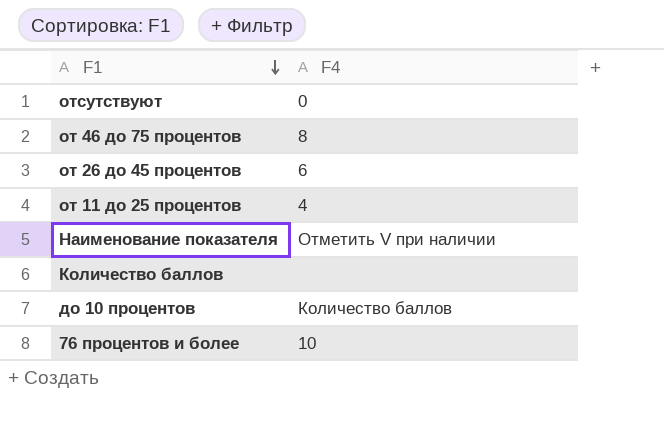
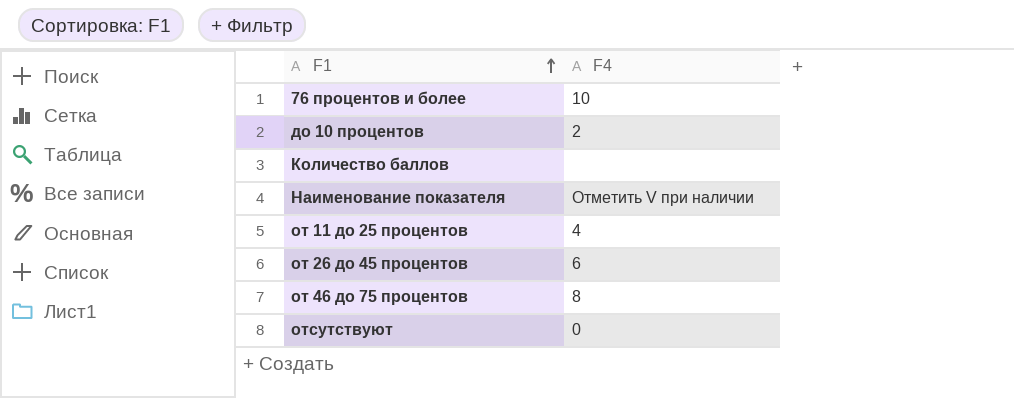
row order: F1 descending -> F1 ascending
до 10 процентов | F4: Количество баллов -> 2

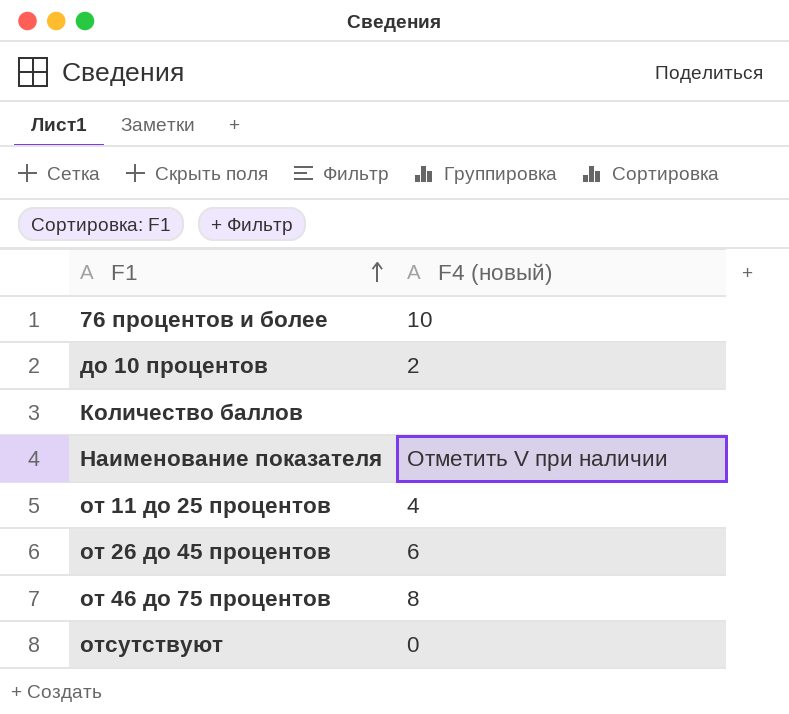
column name: F4 -> F4 (новый)

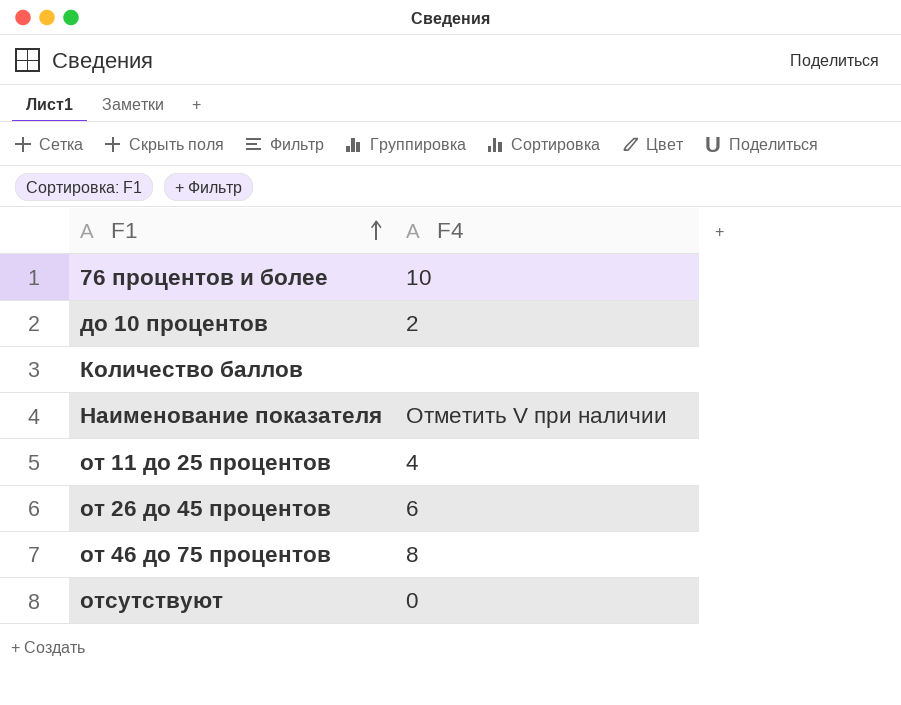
column name: F4 (новый) -> F4

